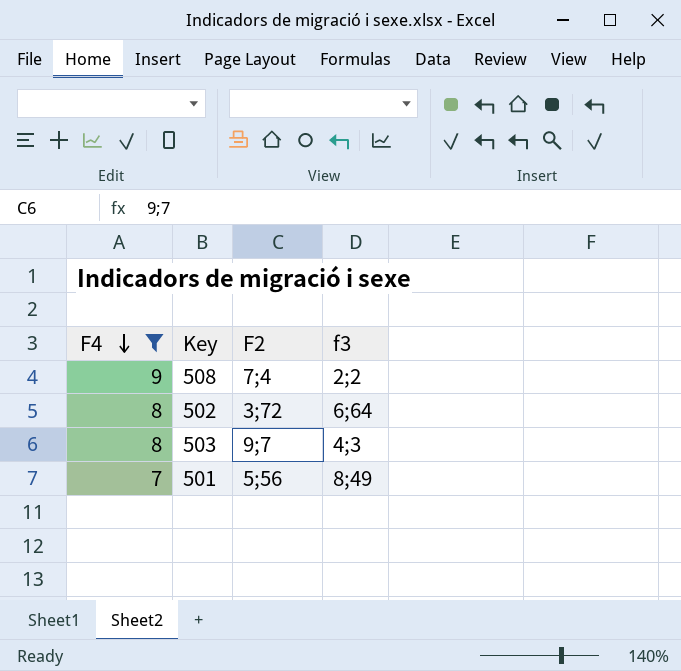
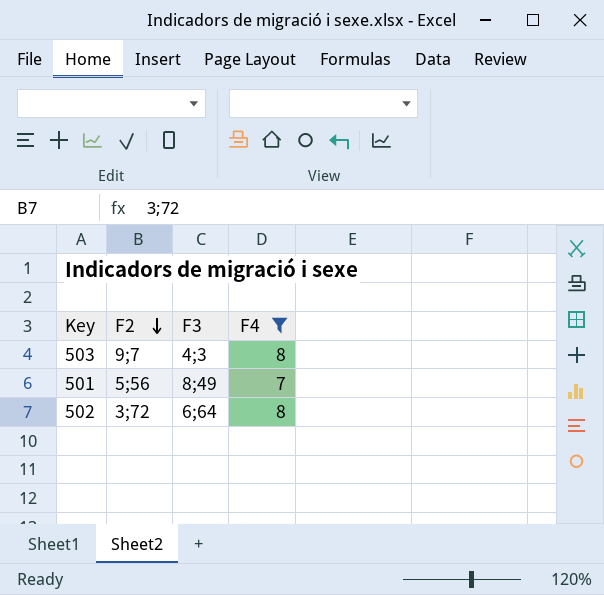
row order: F4 descending -> F2 descending
column name: f3 -> F3
column F4 | position: 1 -> 4
row 508: 9 | 7;4 | 2;2 -> none

